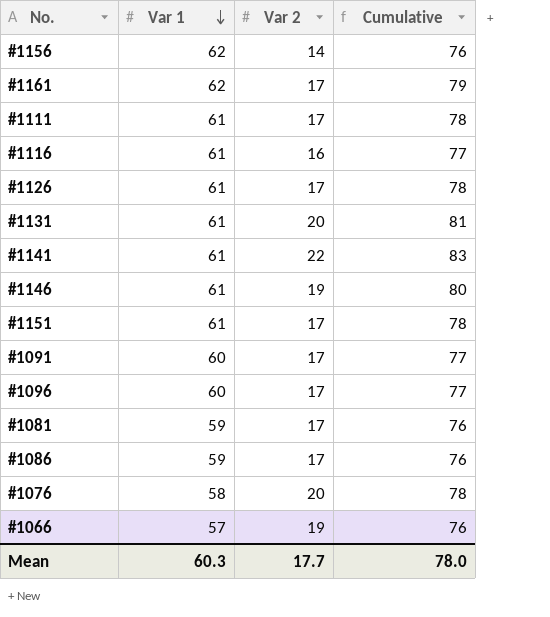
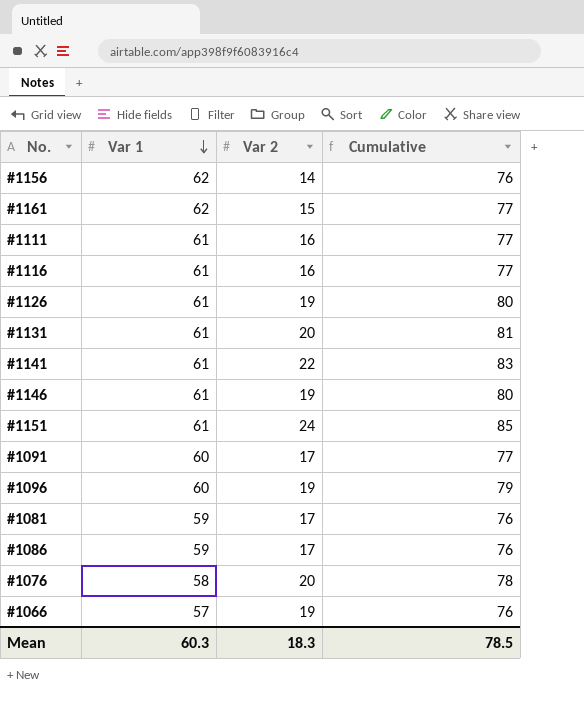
#1161 | Var 2: 17 -> 15
#1161 | Cumulative: 79 -> 77
#1111 | Var 2: 17 -> 16
#1111 | Cumulative: 78 -> 77
#1126 | Var 2: 17 -> 19
#1126 | Cumulative: 78 -> 80
#1151 | Var 2: 17 -> 24
#1151 | Cumulative: 78 -> 85
#1096 | Var 2: 17 -> 19
#1096 | Cumulative: 77 -> 79
Mean | Var 2: 17.7 -> 18.3
Mean | Cumulative: 78.0 -> 78.5

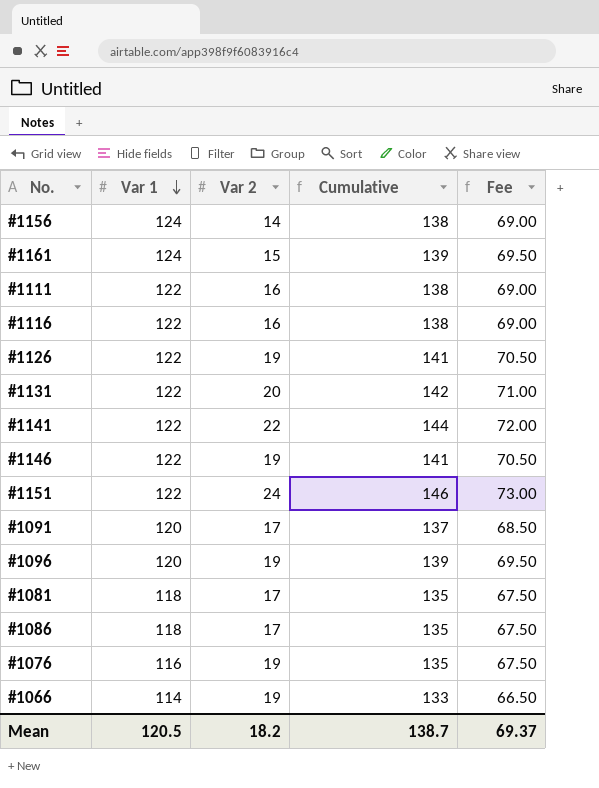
column Fee | formula: none -> [Cumulative] * 0.5
#1156 | Var 1: 62 -> 124
#1156 | Cumulative: 76 -> 138
#1161 | Var 1: 62 -> 124
#1161 | Cumulative: 77 -> 139
#1111 | Var 1: 61 -> 122
#1111 | Cumulative: 77 -> 138
#1116 | Var 1: 61 -> 122
#1116 | Cumulative: 77 -> 138
#1126 | Var 1: 61 -> 122
#1126 | Cumulative: 80 -> 141
#1131 | Var 1: 61 -> 122
#1131 | Cumulative: 81 -> 142
#1141 | Var 1: 61 -> 122
#1141 | Cumulative: 83 -> 144
#1146 | Var 1: 61 -> 122
#1146 | Cumulative: 80 -> 141
#1151 | Var 1: 61 -> 122
#1151 | Cumulative: 85 -> 146
#1091 | Var 1: 60 -> 120
#1091 | Cumulative: 77 -> 137
#1096 | Var 1: 60 -> 120
#1096 | Cumulative: 79 -> 139
#1081 | Var 1: 59 -> 118
#1081 | Cumulative: 76 -> 135
#1086 | Var 1: 59 -> 118
#1086 | Cumulative: 76 -> 135
#1076 | Var 1: 58 -> 116
#1076 | Var 2: 20 -> 19
#1076 | Cumulative: 78 -> 135
#1066 | Var 1: 57 -> 114
#1066 | Cumulative: 76 -> 133
Mean | Var 1: 60.3 -> 120.5
Mean | Var 2: 18.3 -> 18.2
Mean | Cumulative: 78.5 -> 138.7

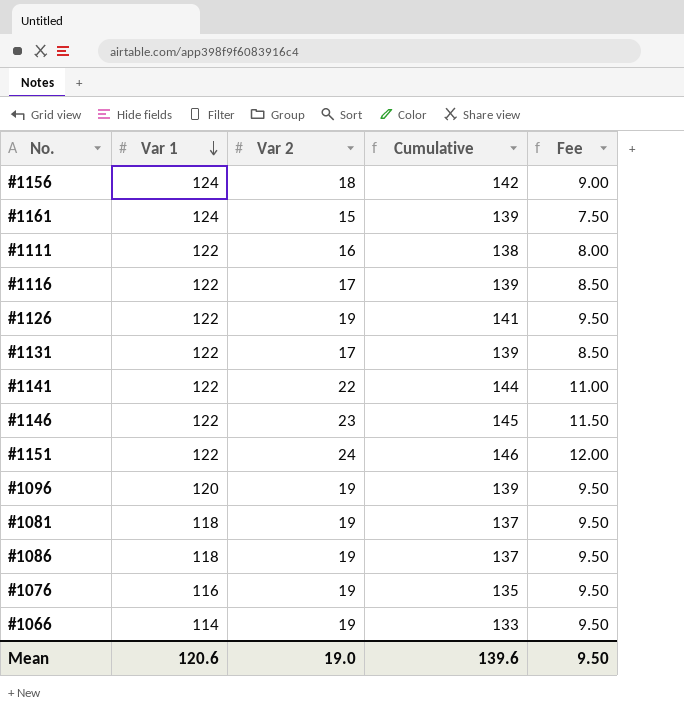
column Fee | formula: [Cumulative] * 0.5 -> [Var 2] * 0.5
row #1091: 120 | 17 | 137 | 68.50 -> none
#1156 | Var 2: 14 -> 18
#1156 | Cumulative: 138 -> 142
#1116 | Var 2: 16 -> 17
#1116 | Cumulative: 138 -> 139
#1131 | Var 2: 20 -> 17
#1131 | Cumulative: 142 -> 139
#1146 | Var 2: 19 -> 23
#1146 | Cumulative: 141 -> 145
#1081 | Var 2: 17 -> 19
#1081 | Cumulative: 135 -> 137
#1086 | Var 2: 17 -> 19
#1086 | Cumulative: 135 -> 137
Mean | Var 1: 120.5 -> 120.6
Mean | Var 2: 18.2 -> 19.0
Mean | Cumulative: 138.7 -> 139.6
Mean | Fee: 69.37 -> 9.50

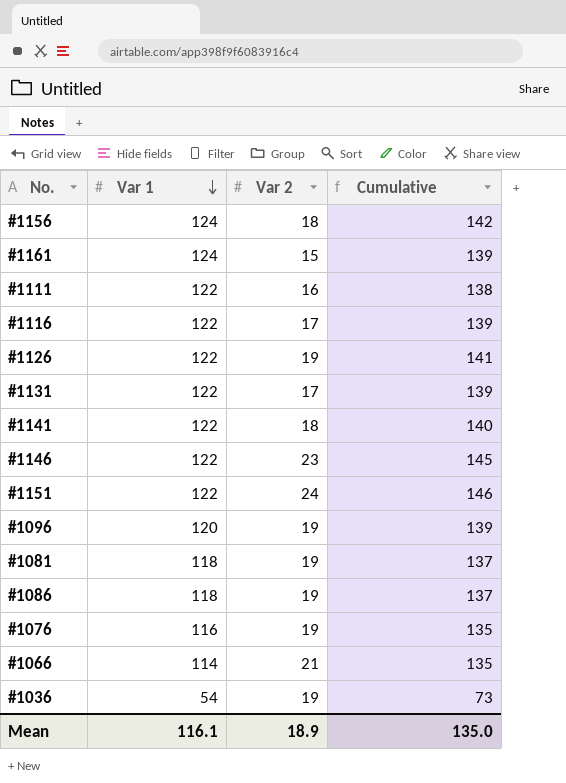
column Fee | formula: [Var 2] * 0.5 -> none
#1141 | Var 2: 22 -> 18
#1141 | Cumulative: 144 -> 140
#1066 | Var 2: 19 -> 21
#1066 | Cumulative: 133 -> 135
row #1036: none -> 54 | 19 | 73
Mean | Var 1: 120.6 -> 116.1
Mean | Var 2: 19.0 -> 18.9
Mean | Cumulative: 139.6 -> 135.0

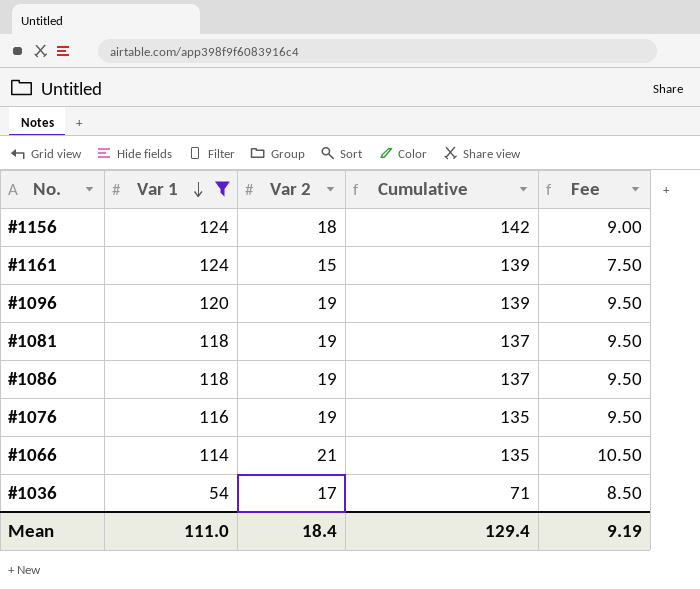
filter: none -> Var 1 != 122
column Fee | formula: none -> [Var 2] * 0.5
#1036 | Var 2: 19 -> 17
#1036 | Cumulative: 73 -> 71
Mean | Var 1: 116.1 -> 111.0
Mean | Var 2: 18.9 -> 18.4
Mean | Cumulative: 135.0 -> 129.4

